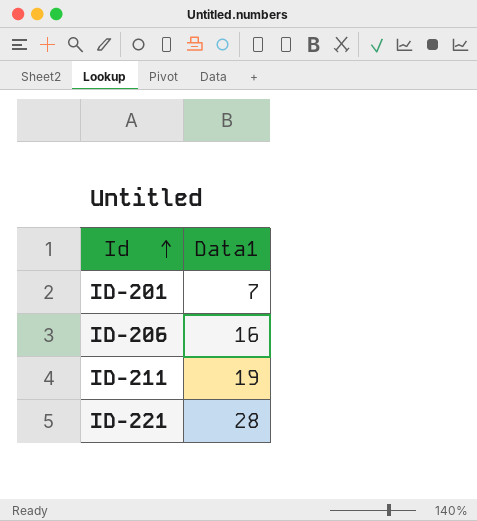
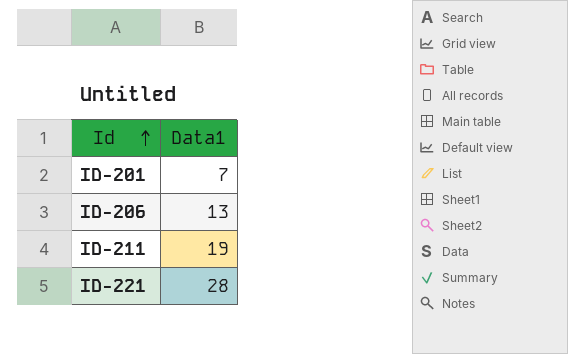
ID-206 | Data1: 16 -> 13

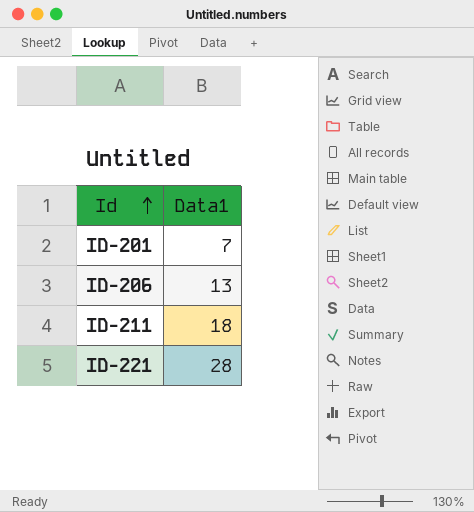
ID-211 | Data1: 19 -> 18

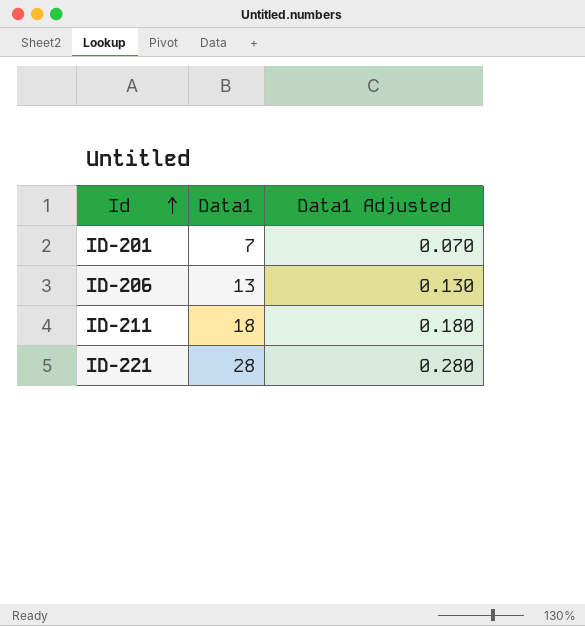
column Data1 Adjusted | formula: none -> [Data1] * 0.01

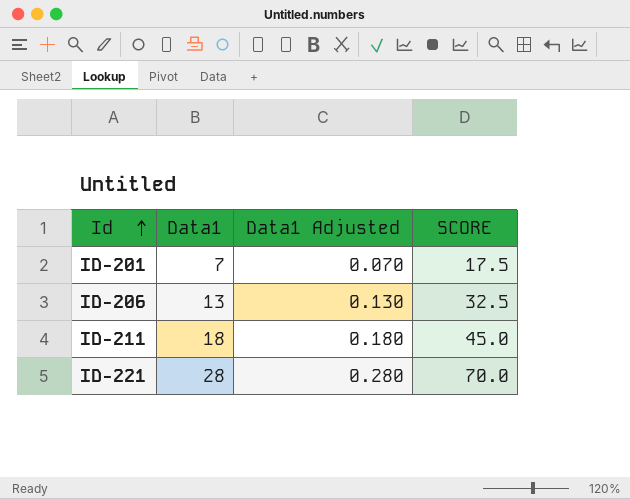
column SCORE | formula: none -> [Data1] * 2.5

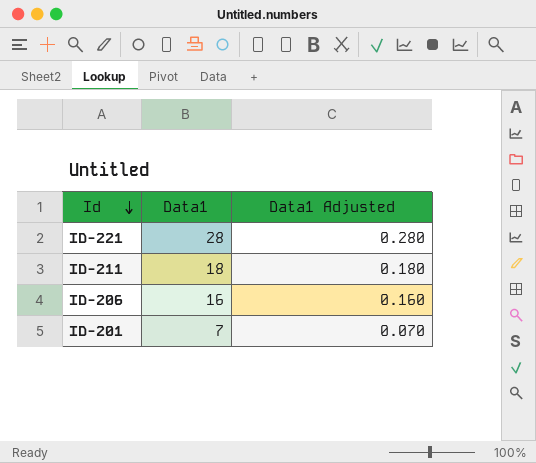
row order: Id ascending -> Id descending
column SCORE | formula: [Data1] * 2.5 -> none
ID-206 | Data1: 13 -> 16
ID-206 | Data1 Adjusted: 0.130 -> 0.160

